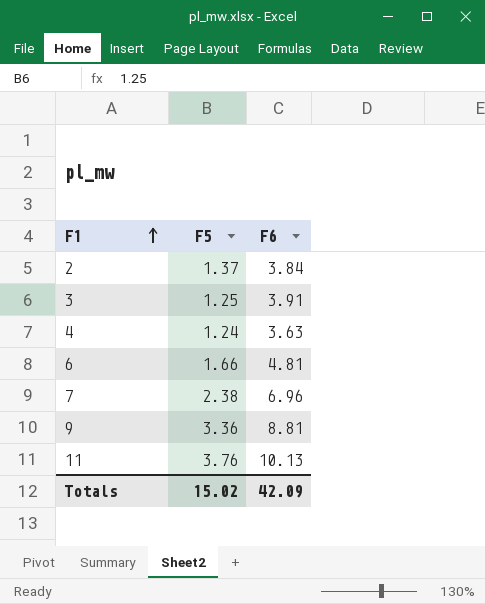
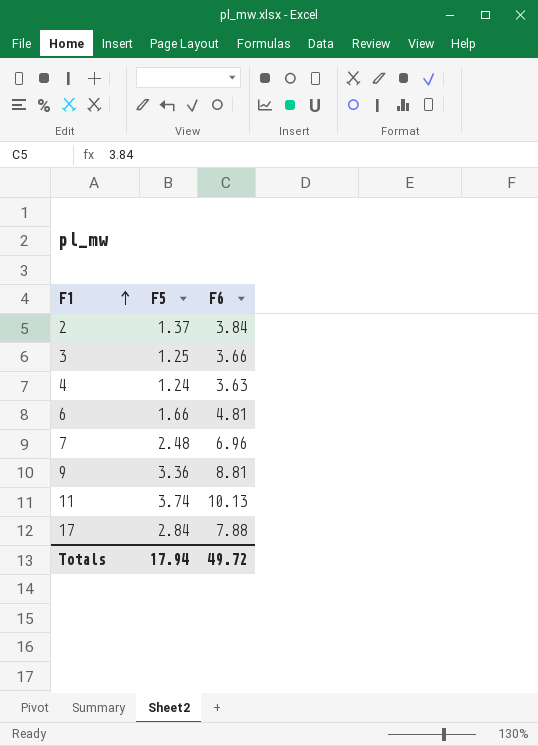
3 | F6: 3.91 -> 3.66
7 | F5: 2.38 -> 2.48
11 | F5: 3.76 -> 3.74
row 17: none -> 2.84 | 7.88
Totals | F5: 15.02 -> 17.94
Totals | F6: 42.09 -> 49.72

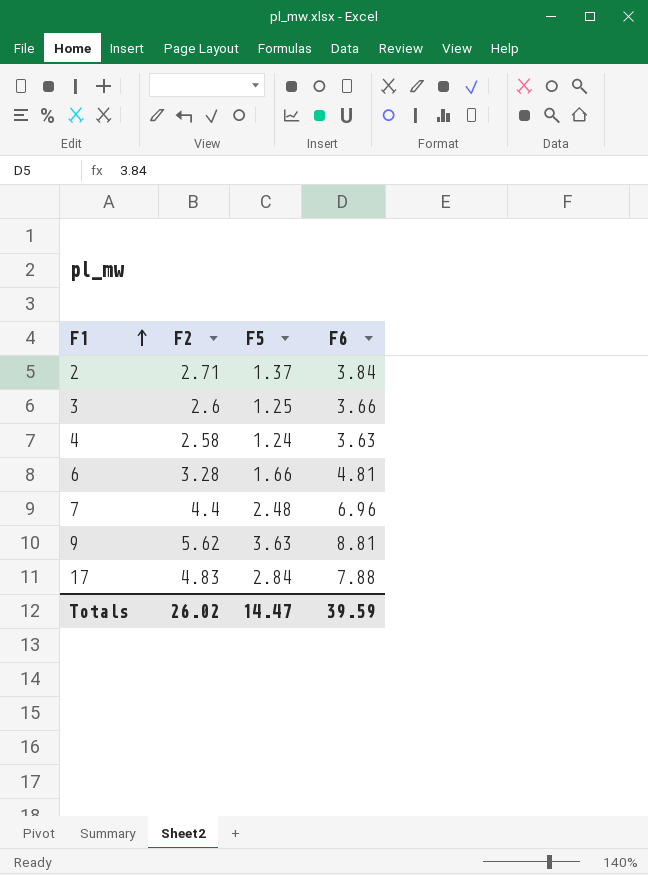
column F2 | position: none -> 2
row 11: 3.74 | 10.13 -> none
9 | F5: 3.36 -> 3.63
Totals | F5: 17.94 -> 14.47
Totals | F6: 49.72 -> 39.59

